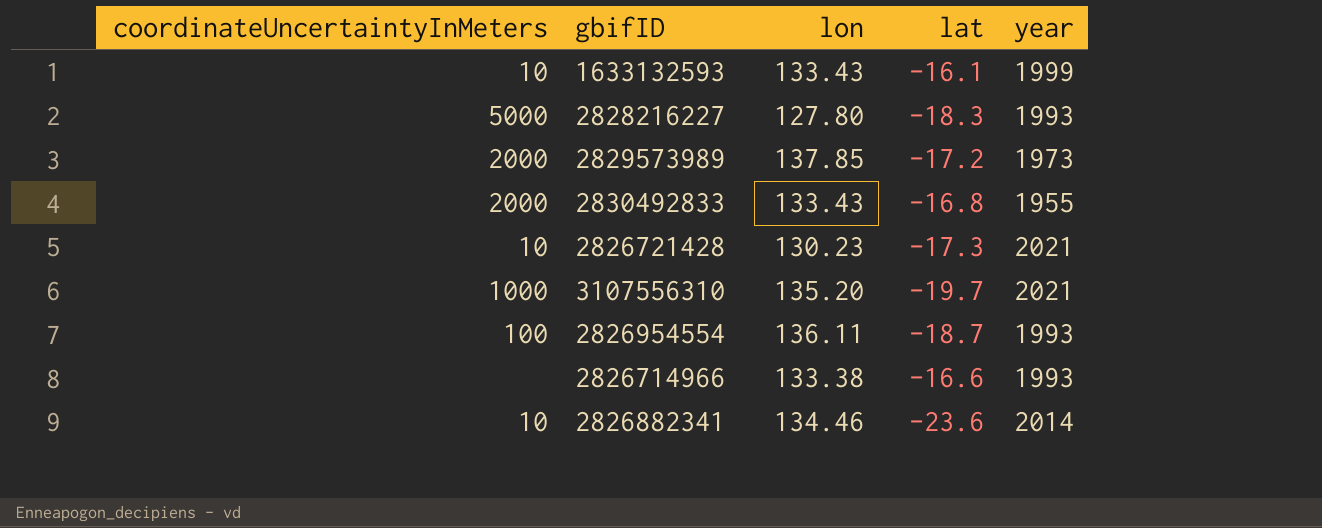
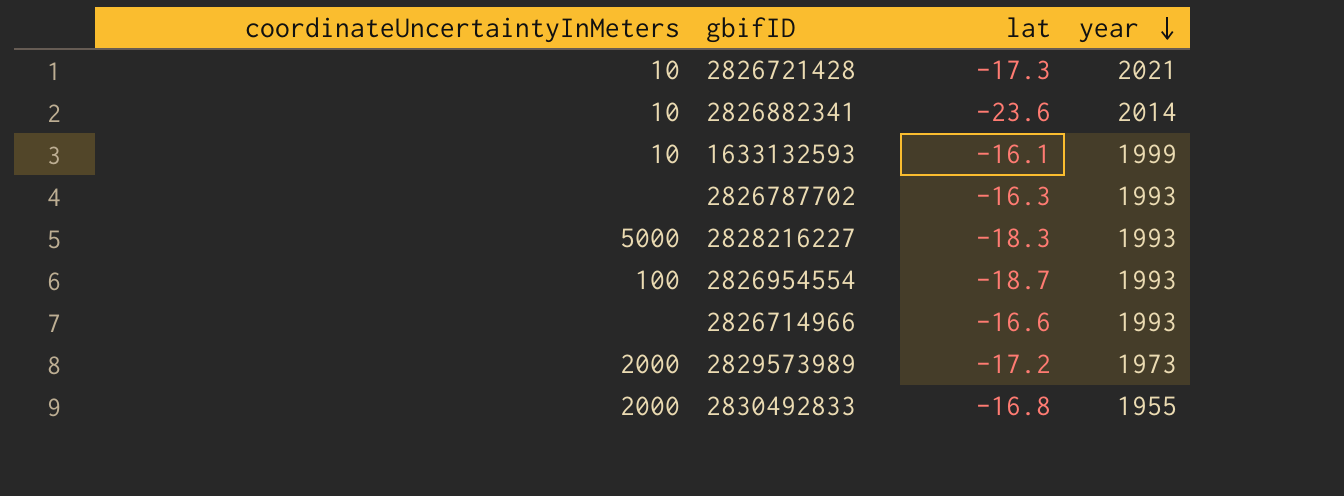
row order: none -> year descending
column lon | position: 3 -> none
row 3107556310: 1000 | 135.20 | -19.7 | 2021 -> none
row 2826787702: none -> none | -16.3 | 1993

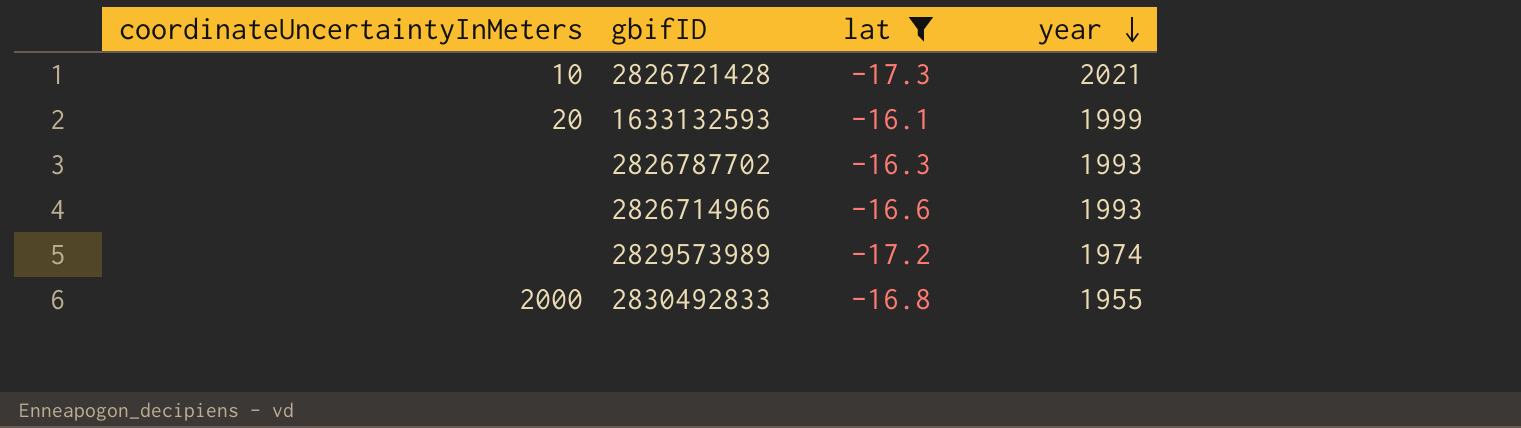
filter: none -> lat >= -17.3
1633132593 | coordinateUncertaintyInMeters: 10 -> 20
2829573989 | coordinateUncertaintyInMeters: 2000 -> none
2829573989 | year: 1973 -> 1974

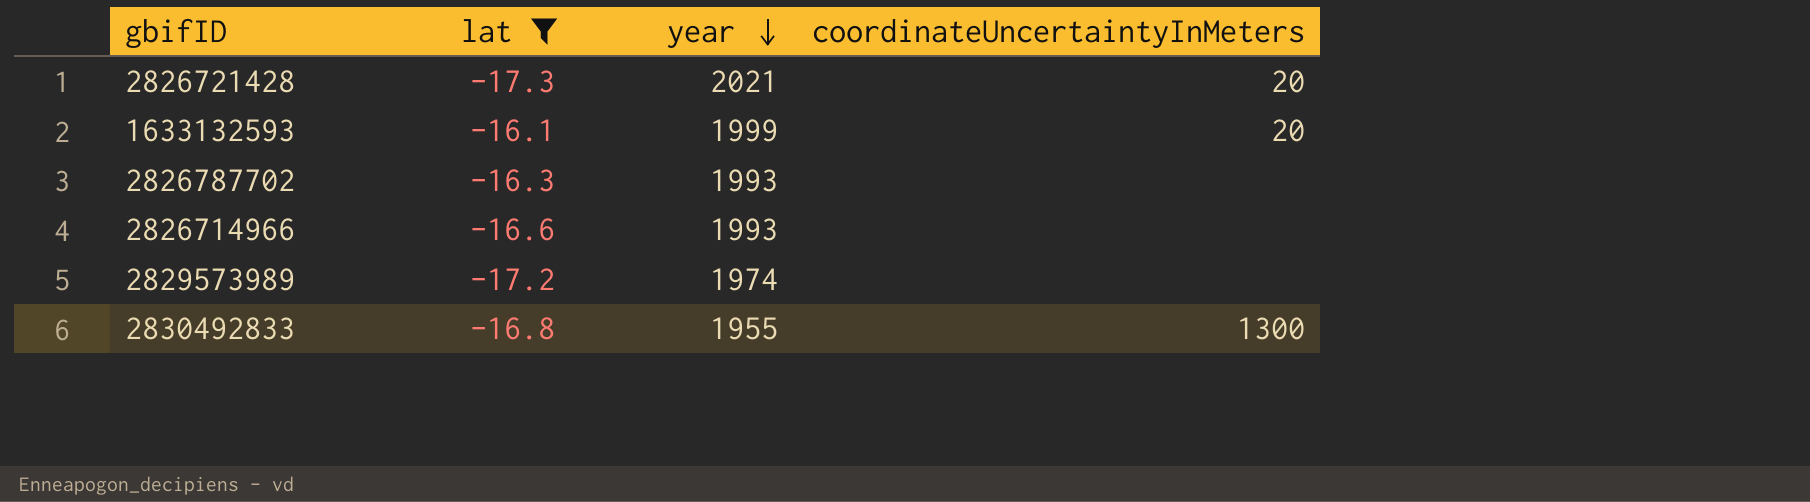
column coordinateUncertaintyInMeters | position: 1 -> 4
2826721428 | coordinateUncertaintyInMeters: 10 -> 20
2830492833 | coordinateUncertaintyInMeters: 2000 -> 1300

